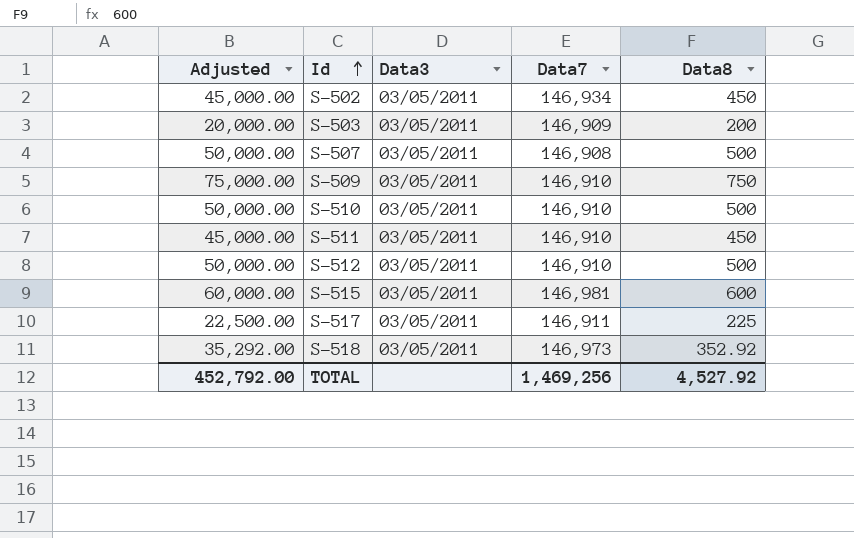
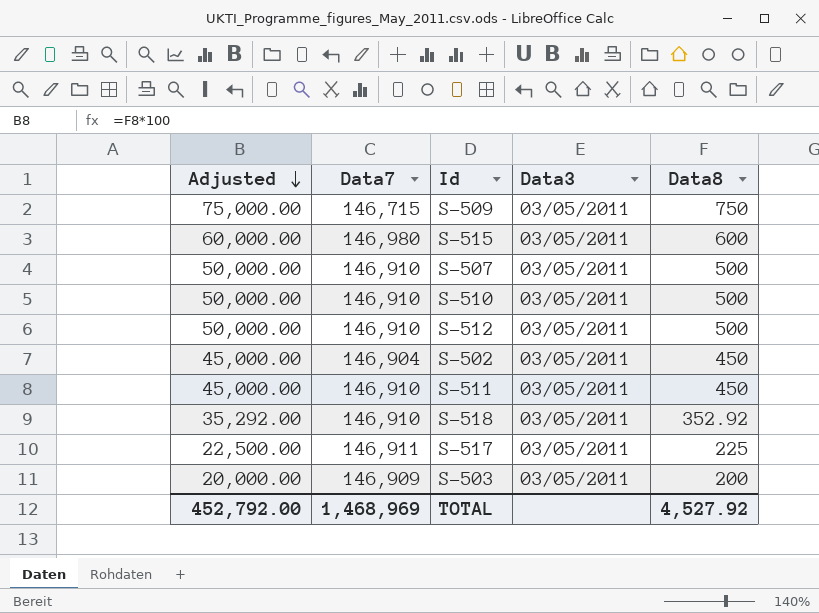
row order: Id ascending -> Adjusted descending
column Data7 | position: 4 -> 2
S-509 | Data7: 146,910 -> 146,715
S-515 | Data7: 146,981 -> 146,980
S-507 | Data7: 146,908 -> 146,910
S-502 | Data7: 146,934 -> 146,904
S-518 | Data7: 146,973 -> 146,910
TOTAL | Data7: 1,469,256 -> 1,468,969

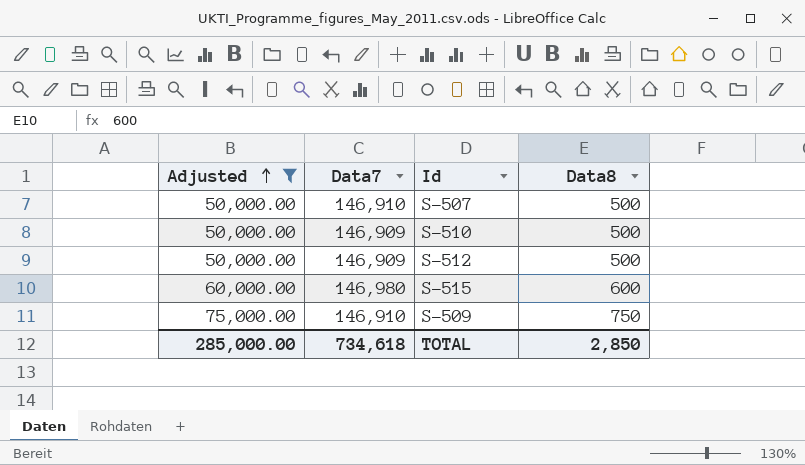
filter: none -> Adjusted >= 50,000.00
row order: Adjusted descending -> Adjusted ascending
column Data3 | position: 4 -> none
S-510 | Data7: 146,910 -> 146,909
S-512 | Data7: 146,910 -> 146,909
S-509 | Data7: 146,715 -> 146,910
TOTAL | Adjusted: 452,792.00 -> 285,000.00
TOTAL | Data7: 1,468,969 -> 734,618
TOTAL | Data8: 4,527.92 -> 2,850

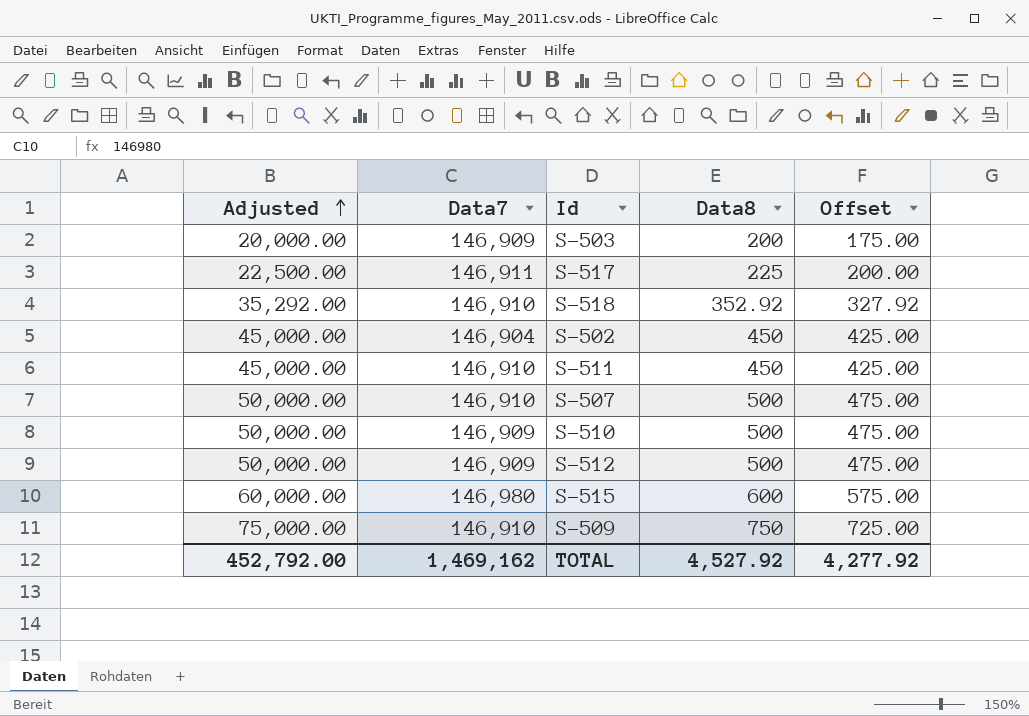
filter: Adjusted >= 50,000.00 -> none
column Offset | formula: none -> [Data8] - 25
TOTAL | Adjusted: 285,000.00 -> 452,792.00
TOTAL | Data7: 734,618 -> 1,469,162
TOTAL | Data8: 2,850 -> 4,527.92

